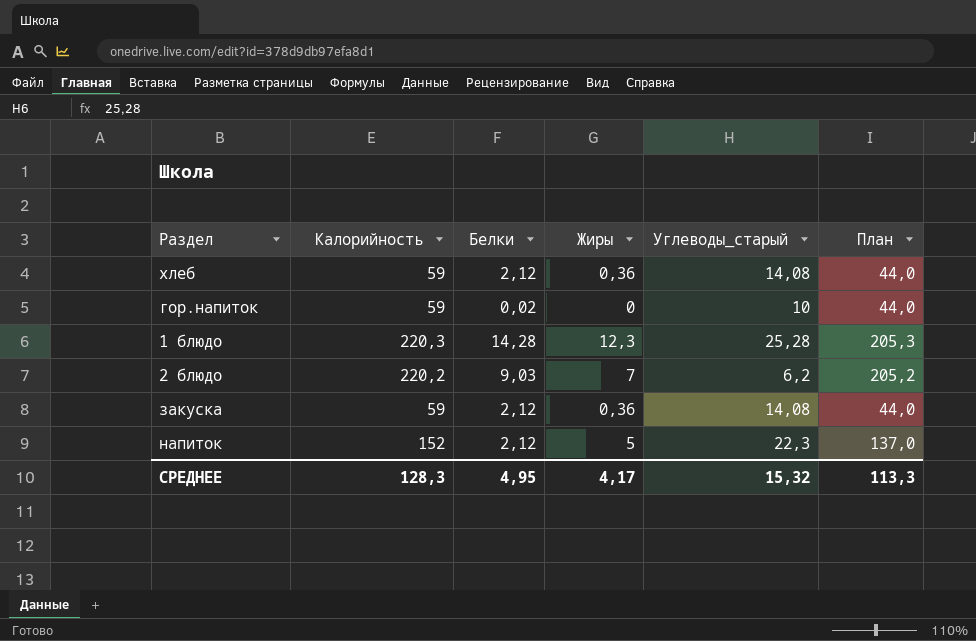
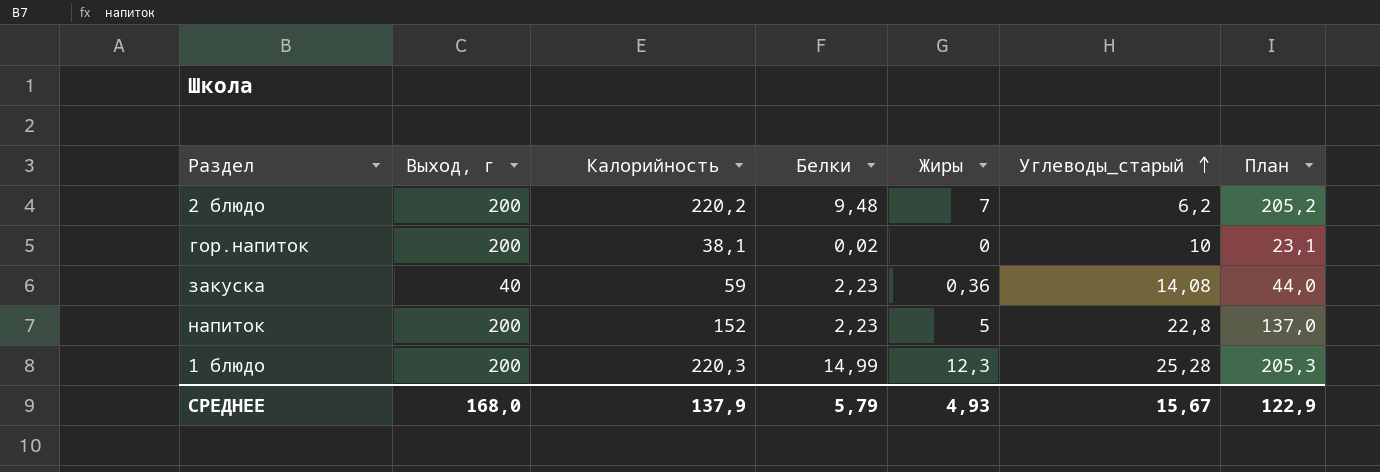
row order: none -> Углеводы_старый ascending
column Выход, г | position: none -> 2
row хлеб: 59 | 2,12 | 0,36 | 14,08 | 44,0 -> none
2 блюдо | Белки: 9,03 -> 9,48
гор.напиток | Калорийность: 59 -> 38,1
гор.напиток | План: 44,0 -> 23,1
закуска | Белки: 2,12 -> 2,23
напиток | Белки: 2,12 -> 2,23
напиток | Углеводы_старый: 22,3 -> 22,8
1 блюдо | Белки: 14,28 -> 14,99
СРЕДНЕЕ | Калорийность: 128,3 -> 137,9
СРЕДНЕЕ | Белки: 4,95 -> 5,79
СРЕДНЕЕ | Жиры: 4,17 -> 4,93
СРЕДНЕЕ | Углеводы_старый: 15,32 -> 15,67
СРЕДНЕЕ | План: 113,3 -> 122,9

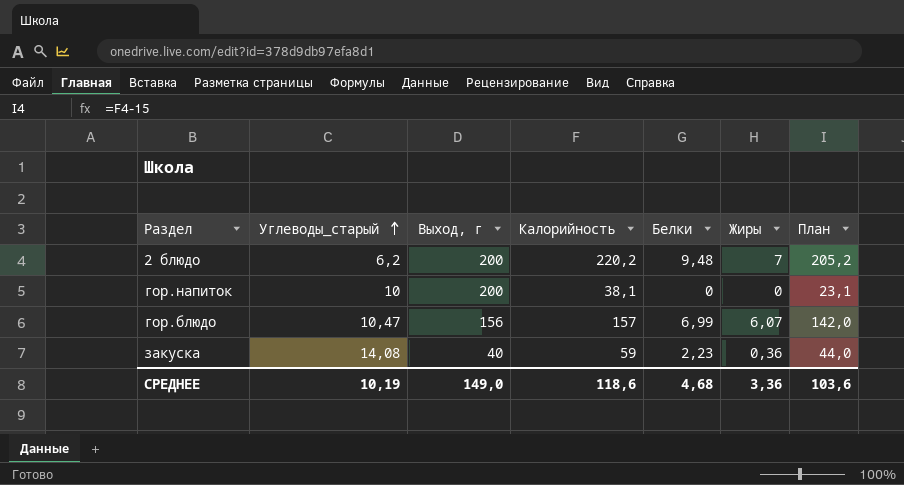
column Углеводы_старый | position: 6 -> 2
row напиток: 200 | 152 | 2,23 | 5 | 22,8 | 137,0 -> none
row 1 блюдо: 200 | 220,3 | 14,99 | 12,3 | 25,28 | 205,3 -> none
гор.напиток | Белки: 0,02 -> 0
row гор.блюдо: none -> 10,47 | 156 | 157 | 6,99 | 6,07 | 142,0
СРЕДНЕЕ | Углеводы_старый: 15,67 -> 10,19
СРЕДНЕЕ | Выход, г: 168,0 -> 149,0
СРЕДНЕЕ | Калорийность: 137,9 -> 118,6
СРЕДНЕЕ | Белки: 5,79 -> 4,68
СРЕДНЕЕ | Жиры: 4,93 -> 3,36
СРЕДНЕЕ | План: 122,9 -> 103,6

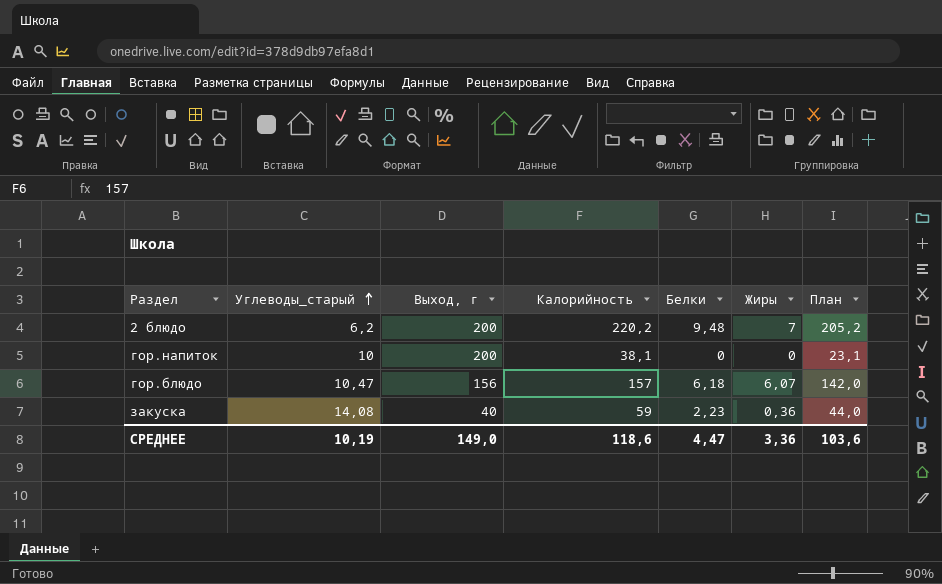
гор.блюдо | Белки: 6,99 -> 6,18
СРЕДНЕЕ | Белки: 4,68 -> 4,47

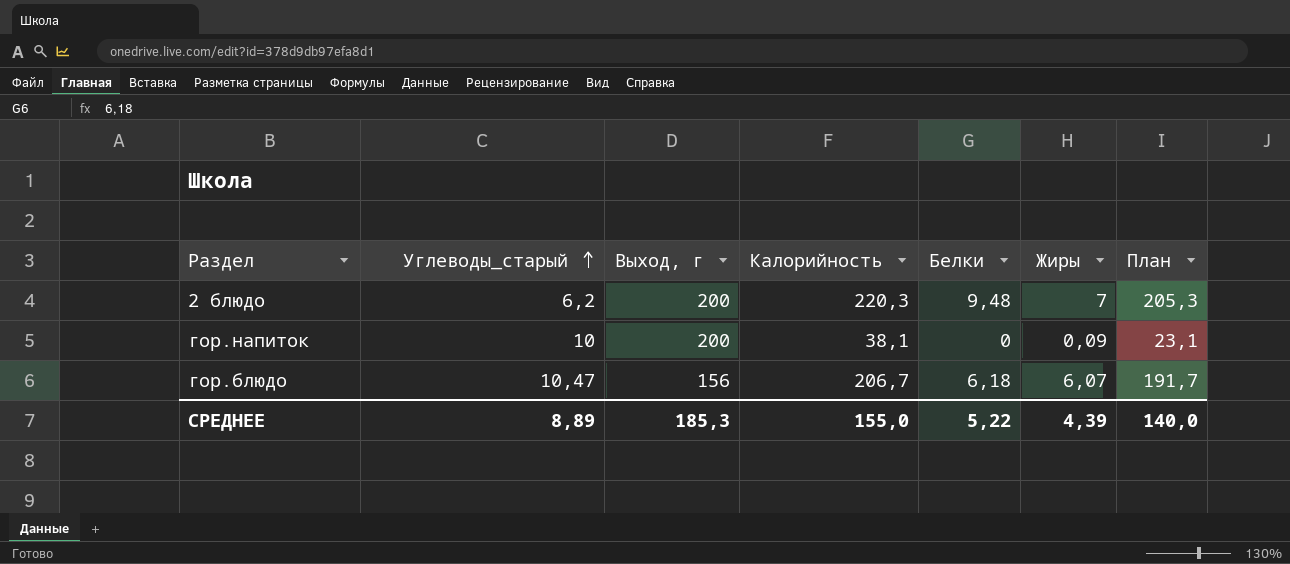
row закуска: 14,08 | 40 | 59 | 2,23 | 0,36 | 44,0 -> none
2 блюдо | Калорийность: 220,2 -> 220,3
2 блюдо | План: 205,2 -> 205,3
гор.напиток | Жиры: 0 -> 0,09
гор.блюдо | Калорийность: 157 -> 206,7
гор.блюдо | План: 142,0 -> 191,7
СРЕДНЕЕ | Углеводы_старый: 10,19 -> 8,89
СРЕДНЕЕ | Выход, г: 149,0 -> 185,3
СРЕДНЕЕ | Калорийность: 118,6 -> 155,0
СРЕДНЕЕ | Белки: 4,47 -> 5,22
СРЕДНЕЕ | Жиры: 3,36 -> 4,39
СРЕДНЕЕ | План: 103,6 -> 140,0

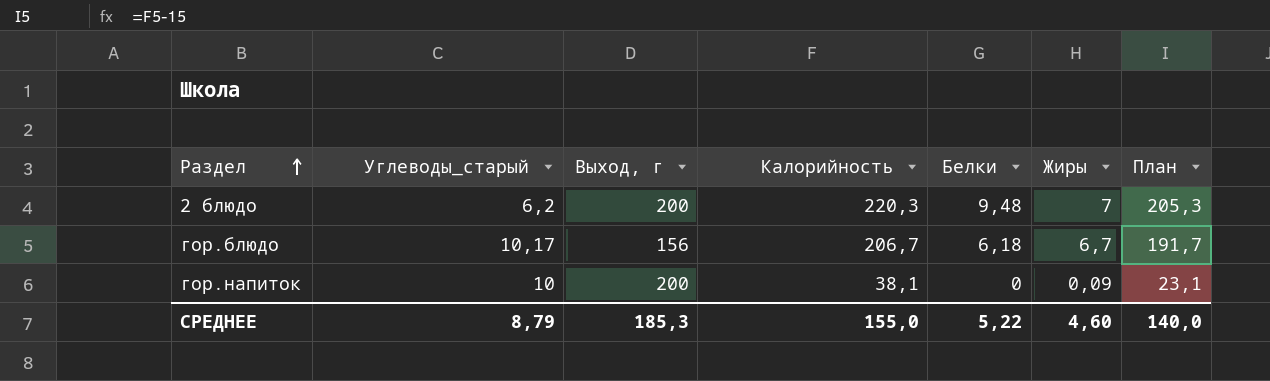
row order: Углеводы_старый ascending -> Раздел ascending
гор.блюдо | Углеводы_старый: 10,47 -> 10,17
гор.блюдо | Жиры: 6,07 -> 6,7
СРЕДНЕЕ | Углеводы_старый: 8,89 -> 8,79
СРЕДНЕЕ | Жиры: 4,39 -> 4,60

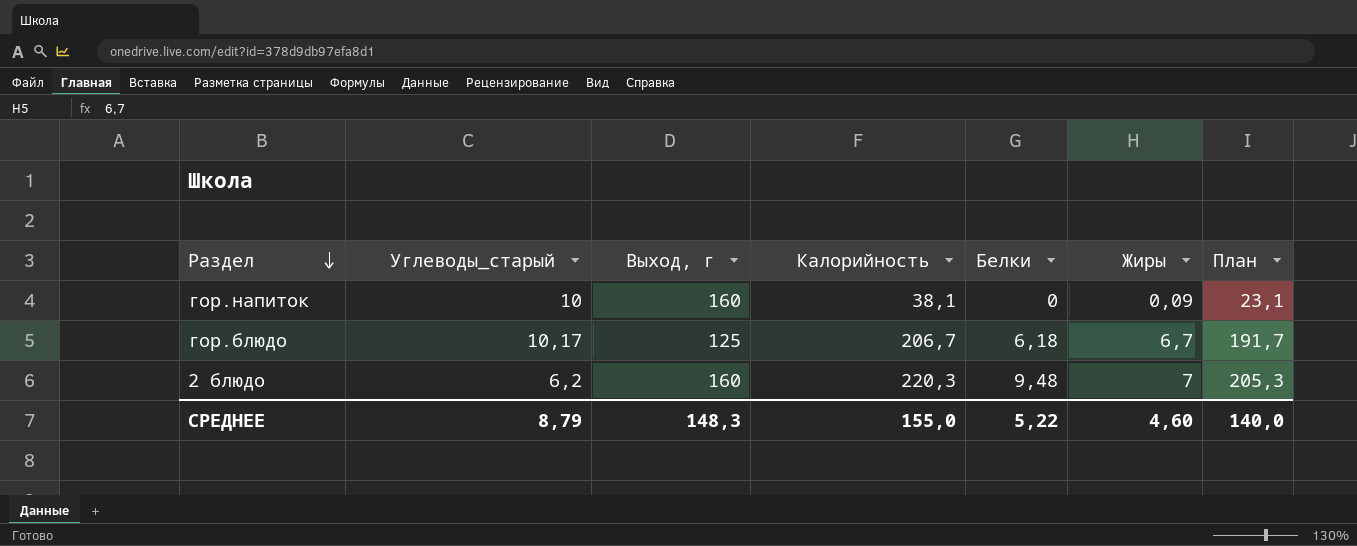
row order: Раздел ascending -> Раздел descending
гор.напиток | Выход, г: 200 -> 160
гор.блюдо | Выход, г: 156 -> 125
2 блюдо | Выход, г: 200 -> 160
СРЕДНЕЕ | Выход, г: 185,3 -> 148,3

